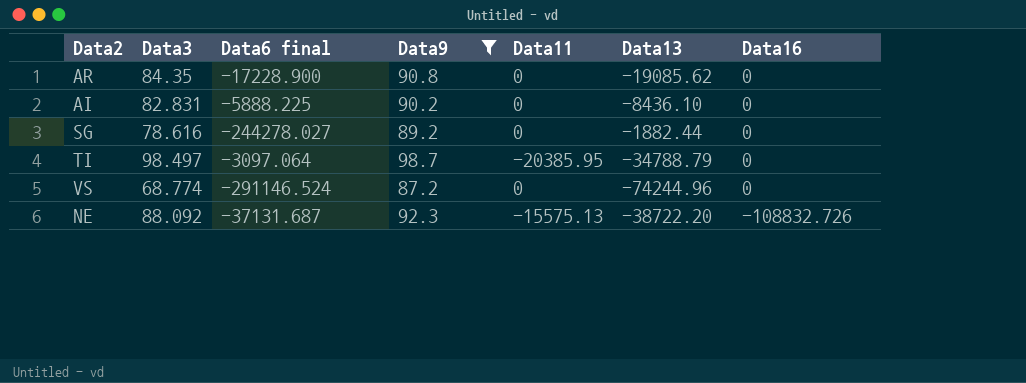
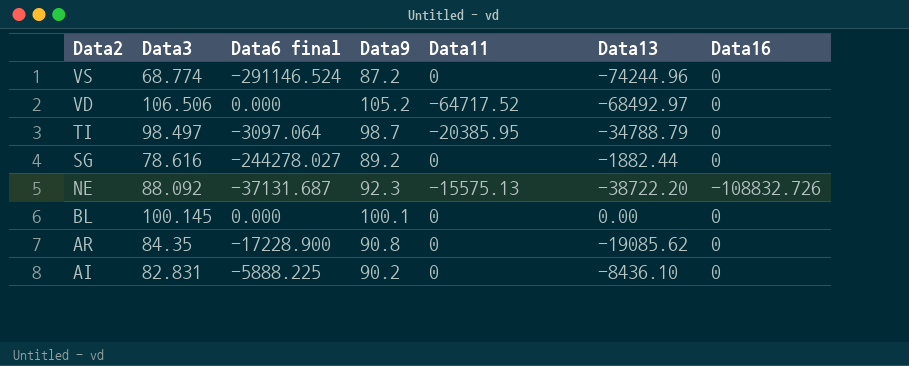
filter: Data9 <= 98.7 -> none
row order: Data16 descending -> Data2 descending

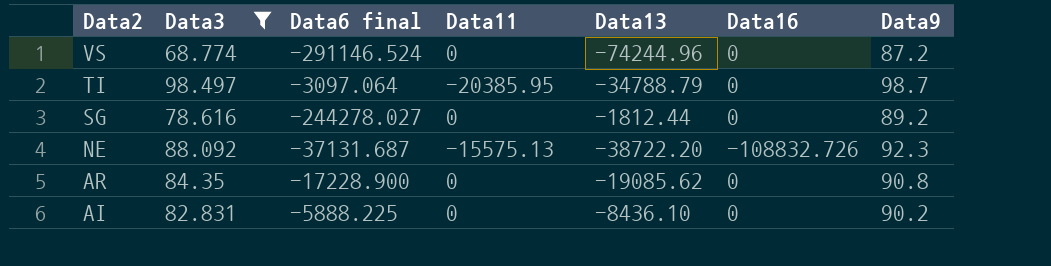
filter: none -> Data3 <= 98.497
column Data9 | position: 4 -> 7
SG | Data13: -1882.44 -> -1812.44

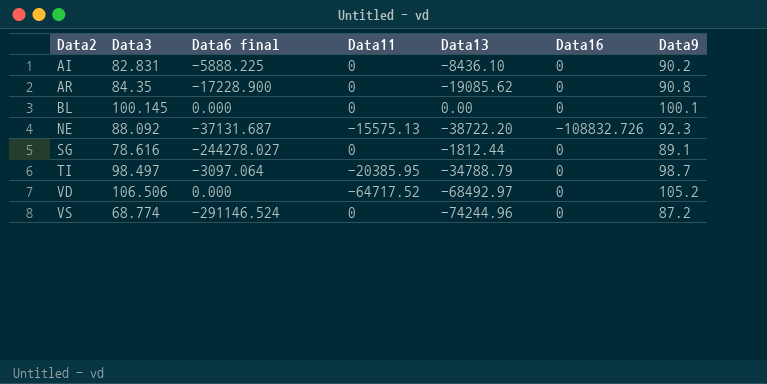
filter: Data3 <= 98.497 -> none
row order: Data2 descending -> Data2 ascending
SG | Data9: 89.2 -> 89.1

